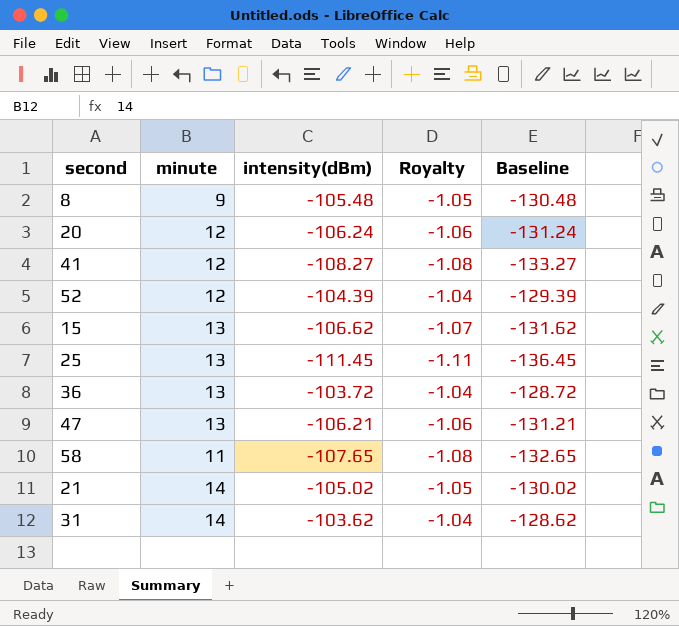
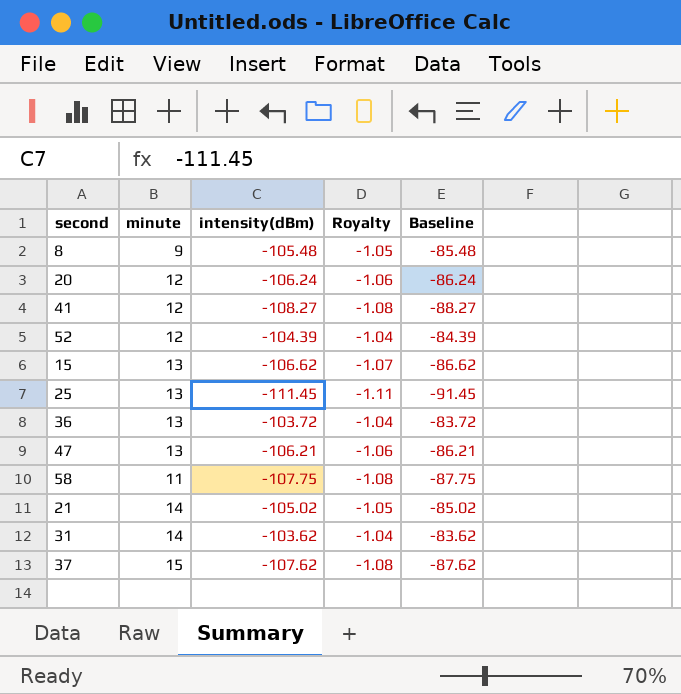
column Baseline | formula: [intensity(dBm)] - 25 -> [intensity(dBm)] + 20
58 | intensity(dBm): -107.65 -> -107.75
row 37: none -> 15 | -107.62 | -1.08 | -87.62

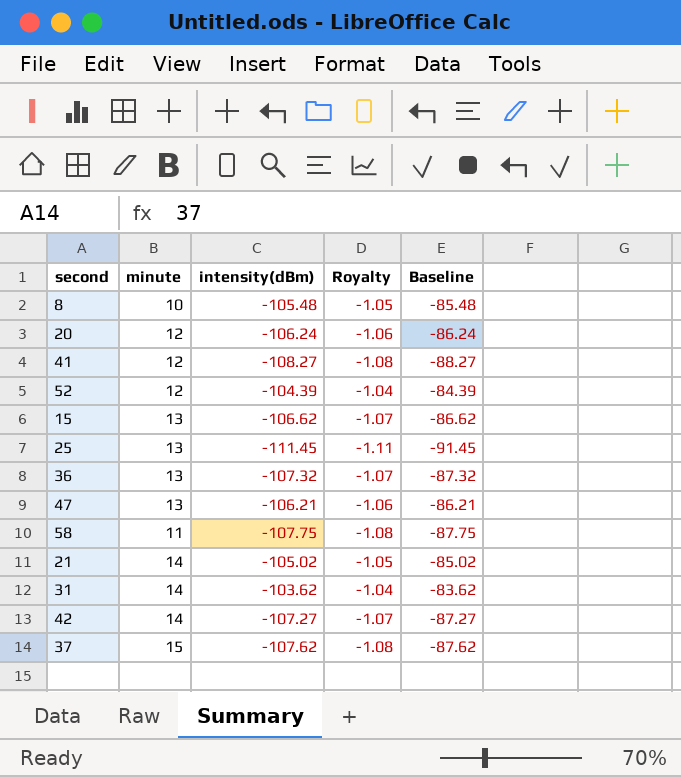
8 | minute: 9 -> 10
36 | intensity(dBm): -103.72 -> -107.32
36 | Royalty: -1.04 -> -1.07
36 | Baseline: -83.72 -> -87.32
row 42: none -> 14 | -107.27 | -1.07 | -87.27

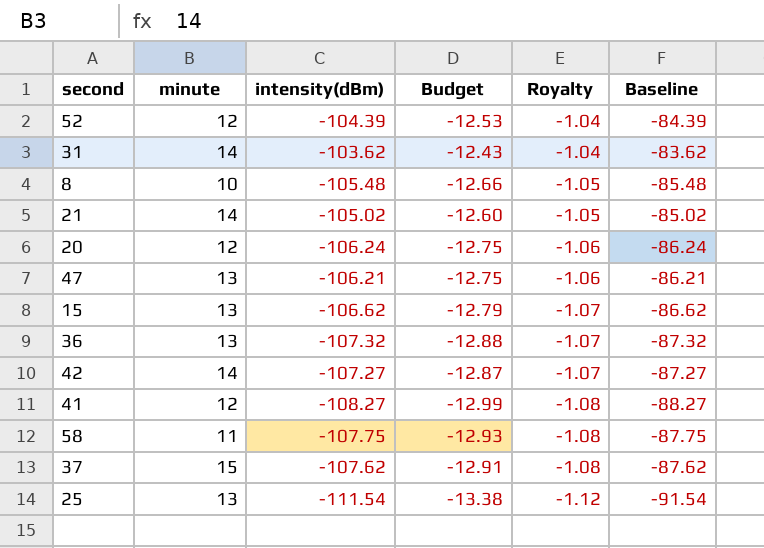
row order: none -> Royalty descending
column Budget | formula: none -> [intensity(dBm)] * 0.12
25 | intensity(dBm): -111.45 -> -111.54
25 | Royalty: -1.11 -> -1.12
25 | Baseline: -91.45 -> -91.54

